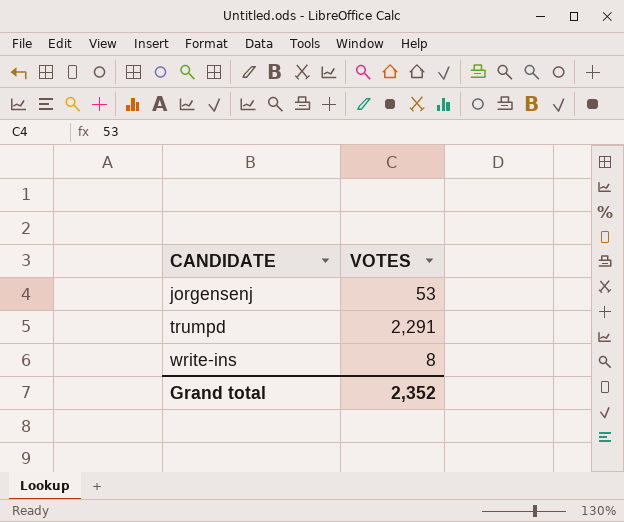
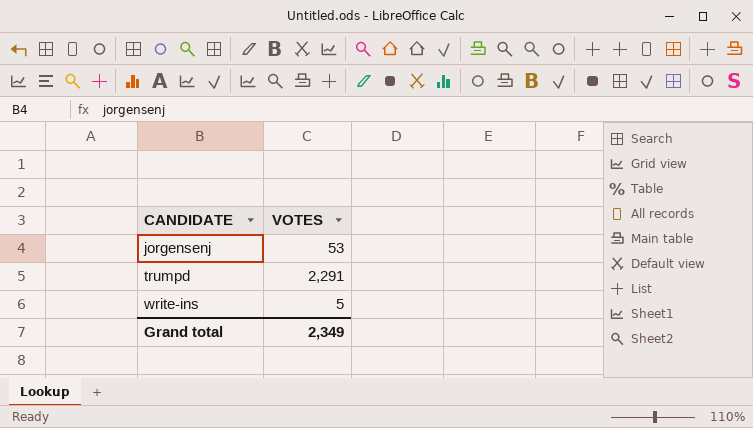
write-ins | VOTES: 8 -> 5
Grand total | VOTES: 2,352 -> 2,349

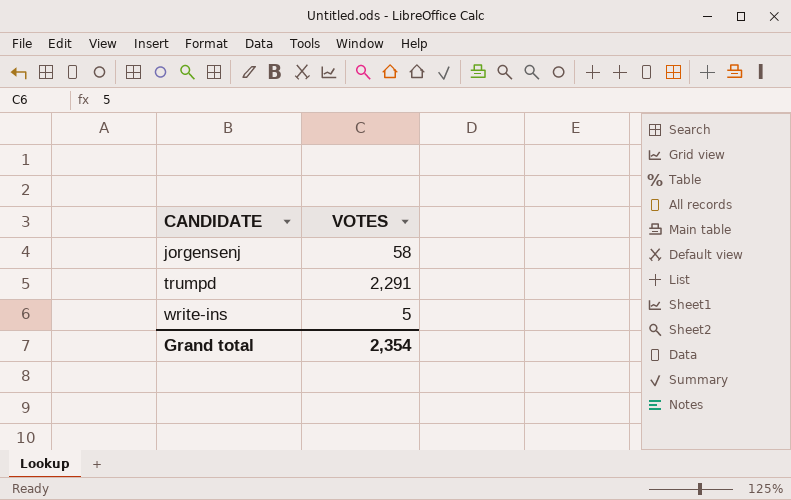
jorgensenj | VOTES: 53 -> 58
Grand total | VOTES: 2,349 -> 2,354

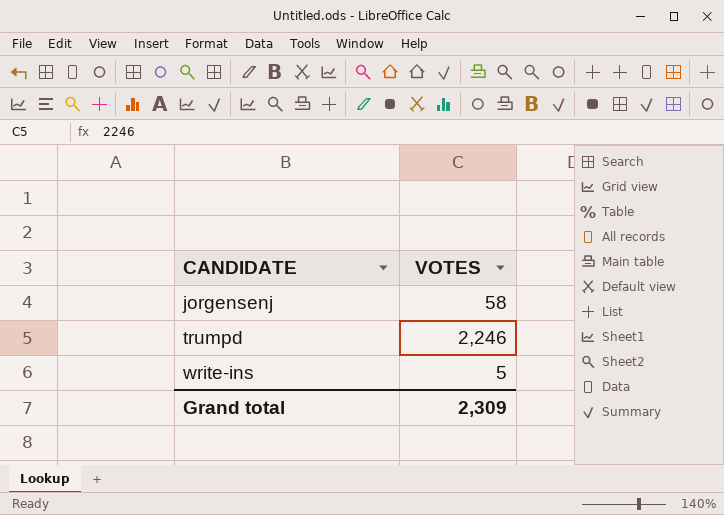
trumpd | VOTES: 2,291 -> 2,246
Grand total | VOTES: 2,354 -> 2,309

